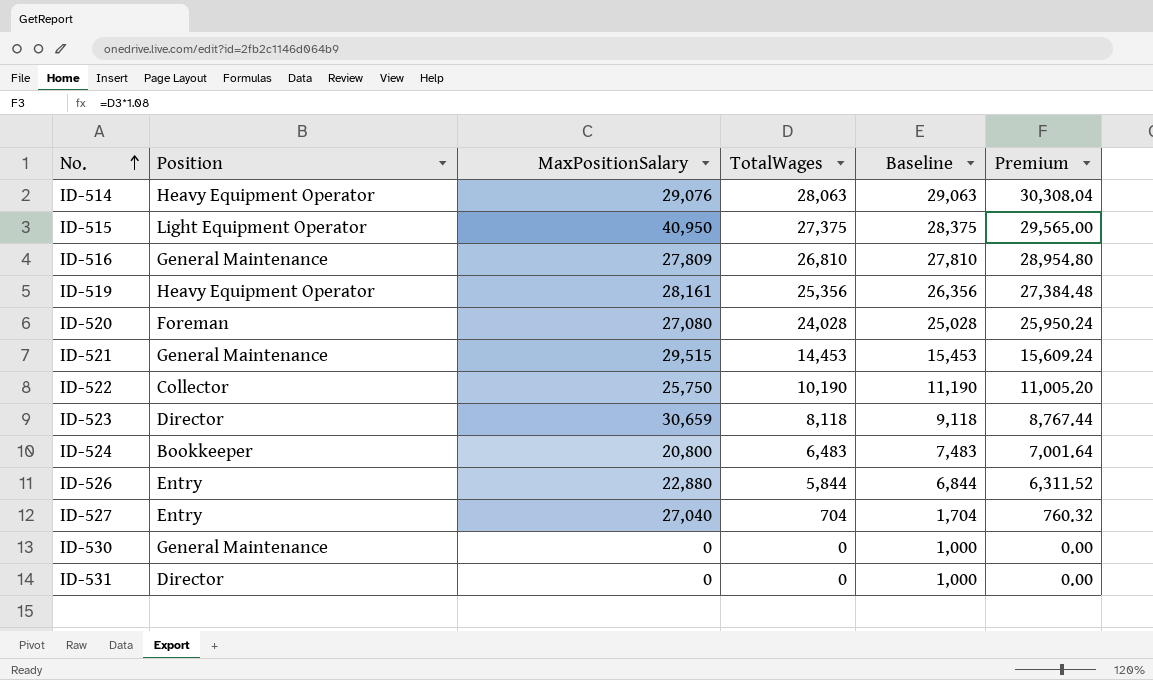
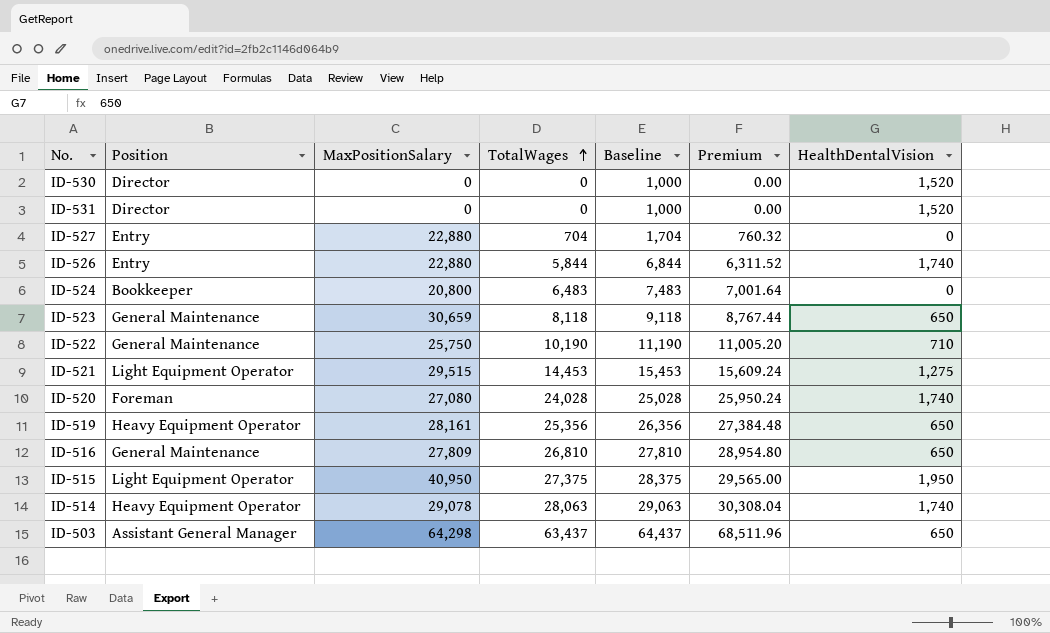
row order: No. ascending -> TotalWages ascending
column HealthDentalVision | position: none -> 7
ID-530 | Position: General Maintenance -> Director
ID-527 | MaxPositionSalary: 27,040 -> 22,880
ID-523 | Position: Director -> General Maintenance
ID-522 | Position: Collector -> General Maintenance
ID-521 | Position: General Maintenance -> Light Equipment Operator
ID-514 | MaxPositionSalary: 29,076 -> 29,078
row ID-503: none -> Assistant General Manager | 64,298 | 63,437 | 64,437 | 68,511.96 | 650

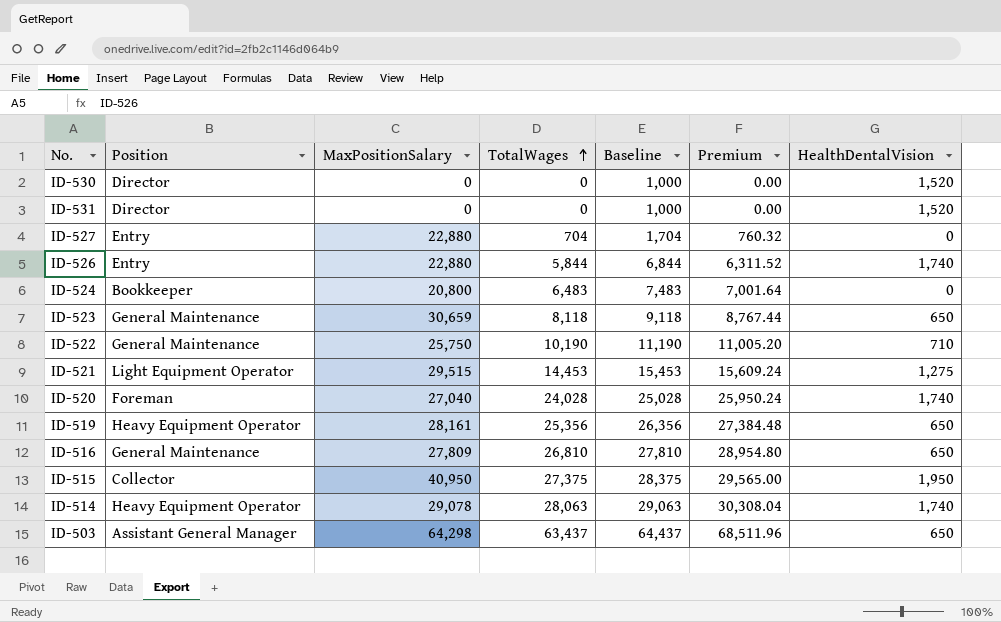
ID-520 | MaxPositionSalary: 27,080 -> 27,040
ID-515 | Position: Light Equipment Operator -> Collector

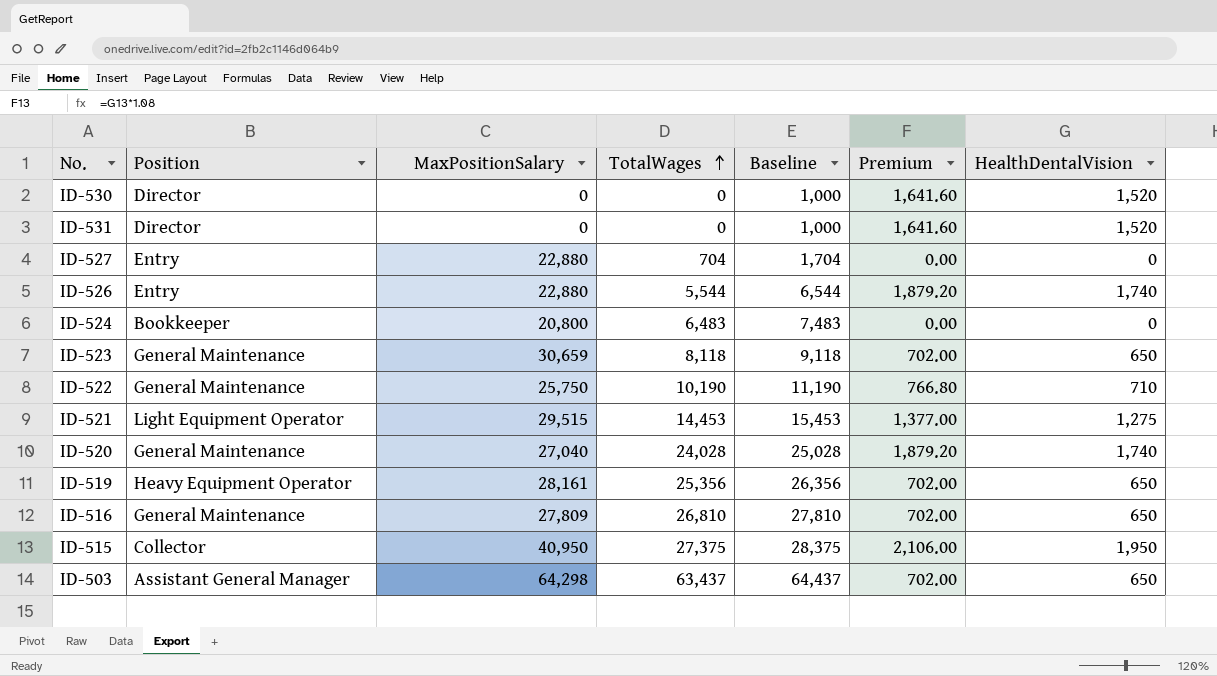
column Premium | formula: [TotalWages] * 1.08 -> [HealthDentalVision] * 1.08
row ID-514: Heavy Equipment Operator | 29,078 | 28,063 | 29,063 | 30,308.04 | 1,740 -> none
ID-526 | TotalWages: 5,844 -> 5,544
ID-526 | Baseline: 6,844 -> 6,544
ID-520 | Position: Foreman -> General Maintenance

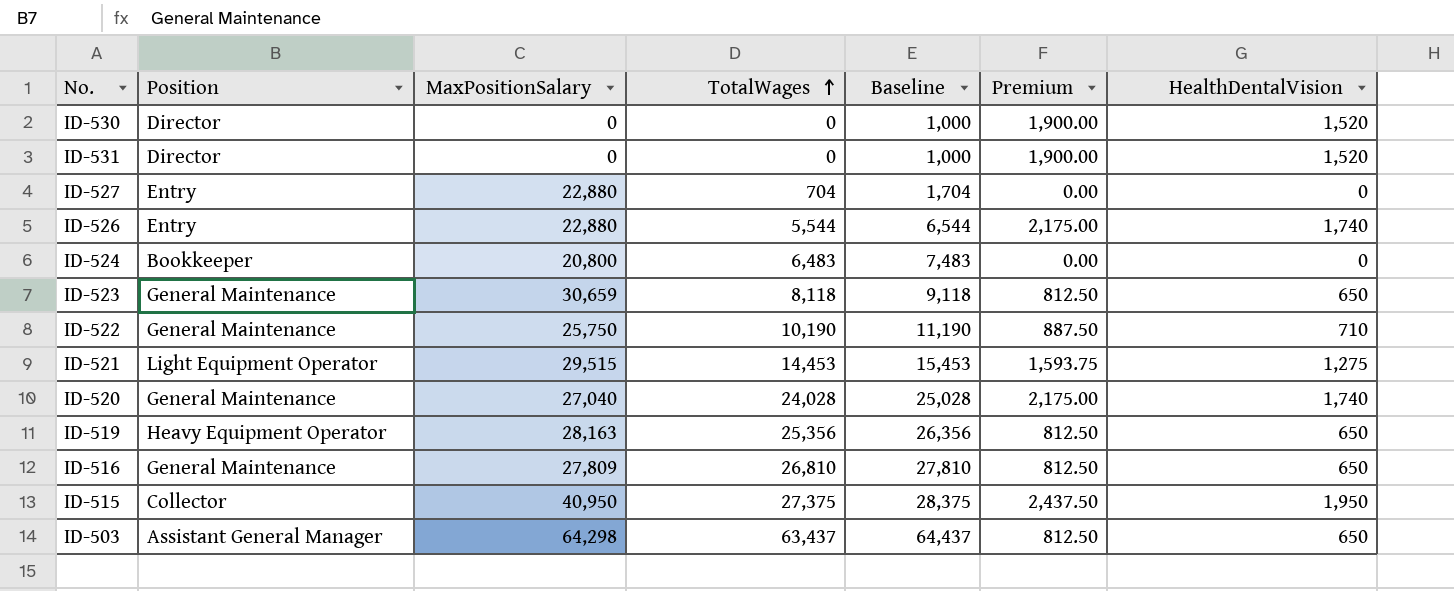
column Premium | formula: [HealthDentalVision] * 1.08 -> [HealthDentalVision] * 1.25
ID-519 | MaxPositionSalary: 28,161 -> 28,163

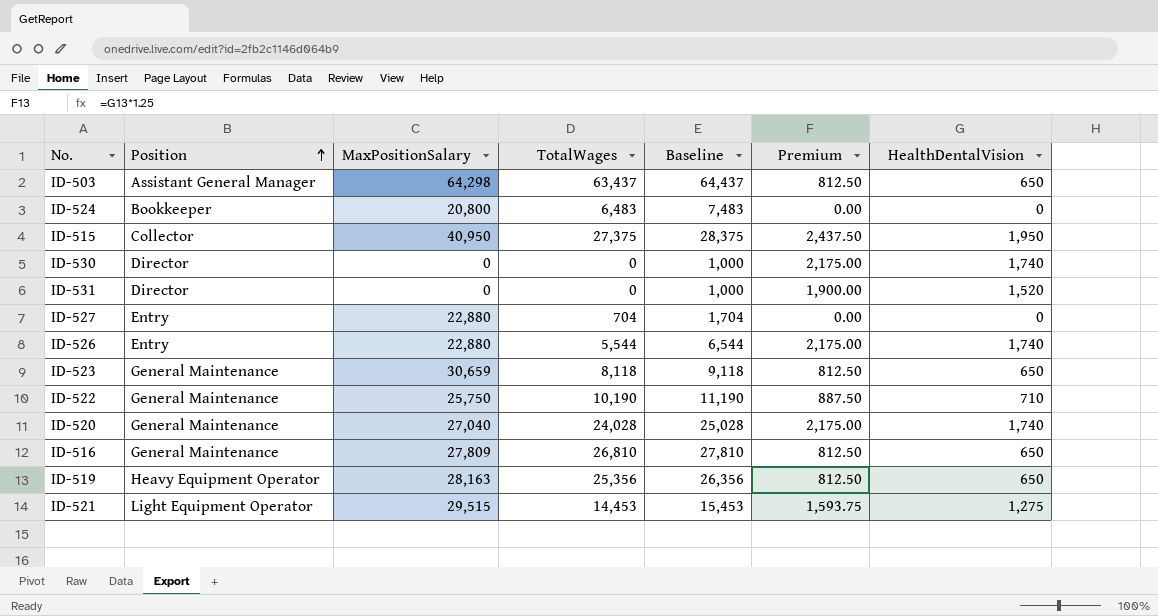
row order: TotalWages ascending -> Position ascending
ID-530 | Premium: 1,900.00 -> 2,175.00
ID-530 | HealthDentalVision: 1,520 -> 1,740

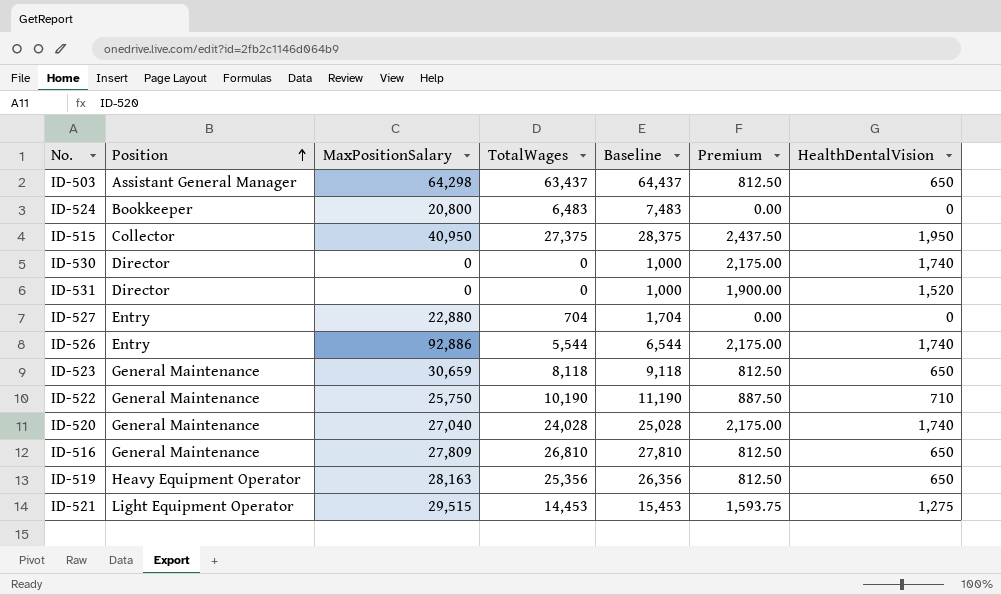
ID-526 | MaxPositionSalary: 22,880 -> 92,886

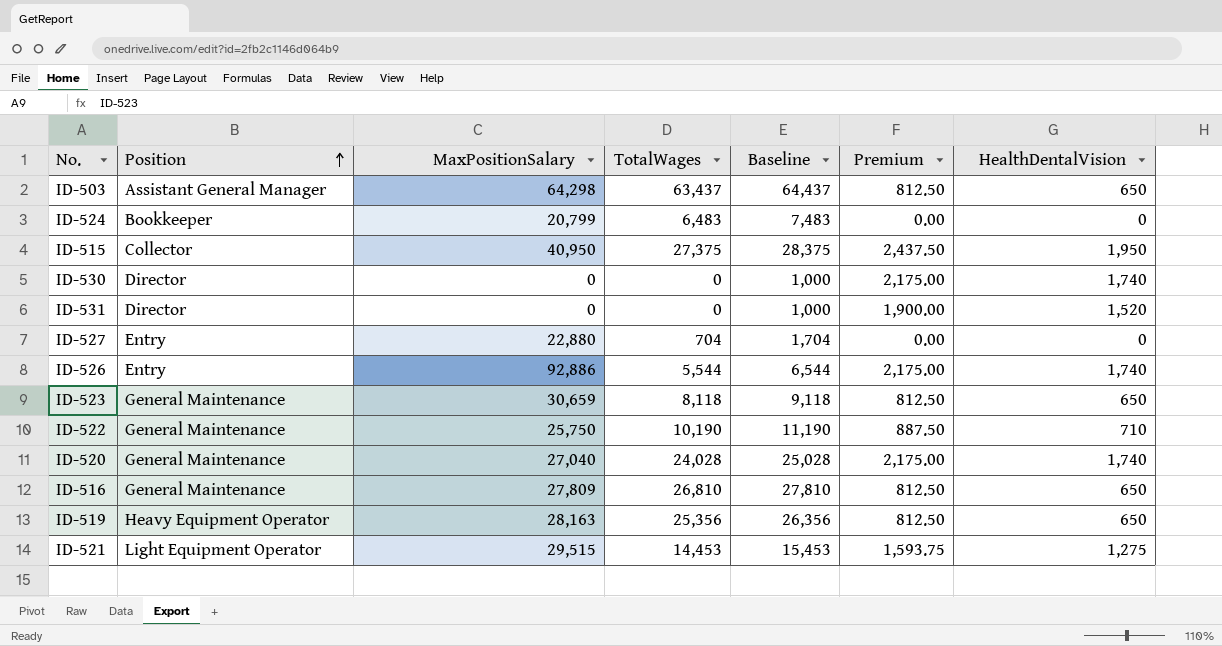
ID-524 | MaxPositionSalary: 20,800 -> 20,799

